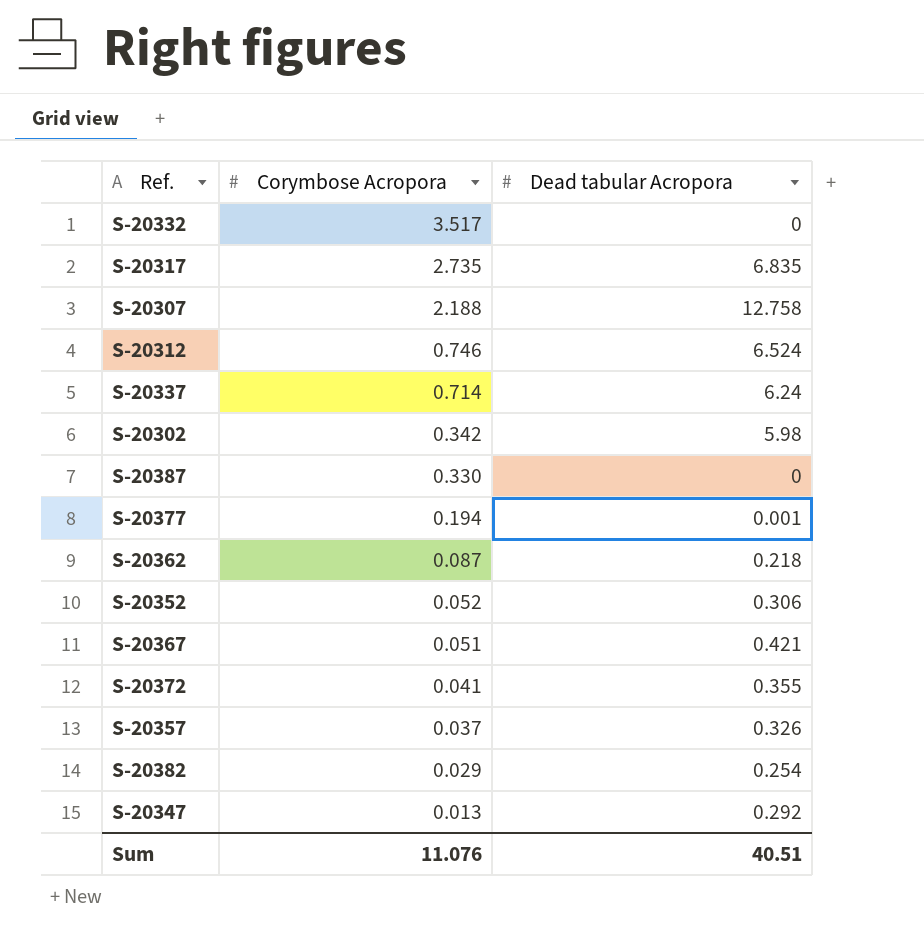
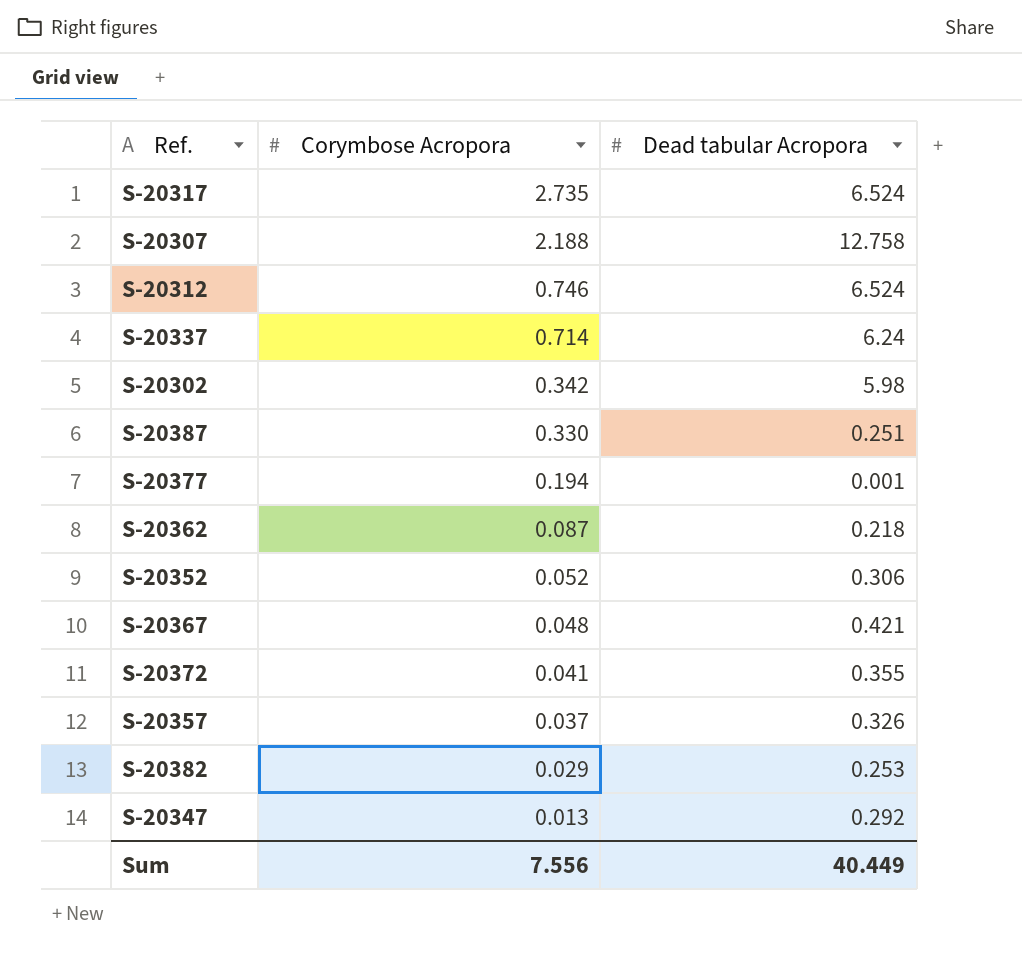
row S-20332: 3.517 | 0 -> none
S-20317 | Dead tabular Acropora: 6.835 -> 6.524
S-20387 | Dead tabular Acropora: 0 -> 0.251
S-20367 | Corymbose Acropora: 0.051 -> 0.048
S-20382 | Dead tabular Acropora: 0.254 -> 0.253
Sum | Corymbose Acropora: 11.076 -> 7.556
Sum | Dead tabular Acropora: 40.51 -> 40.449

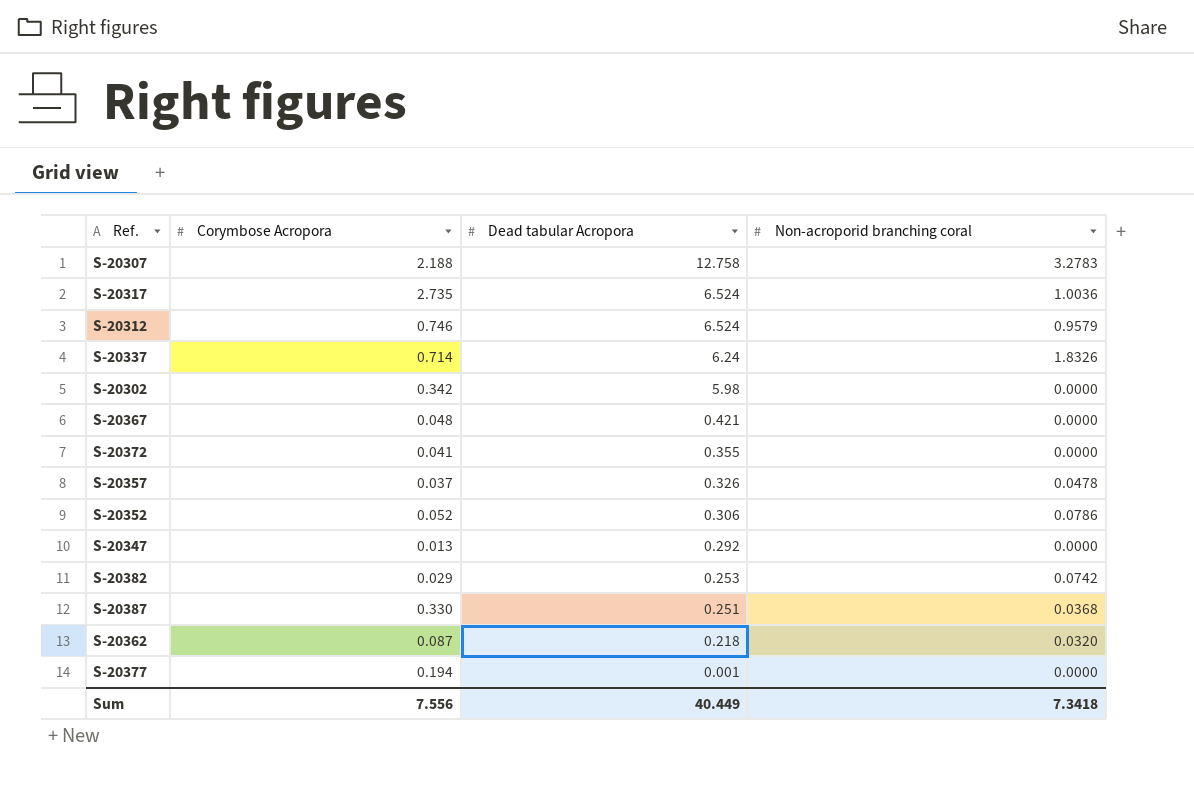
row order: Corymbose Acropora descending -> Dead tabular Acropora descending
column Non-acroporid branching coral | position: none -> 4

